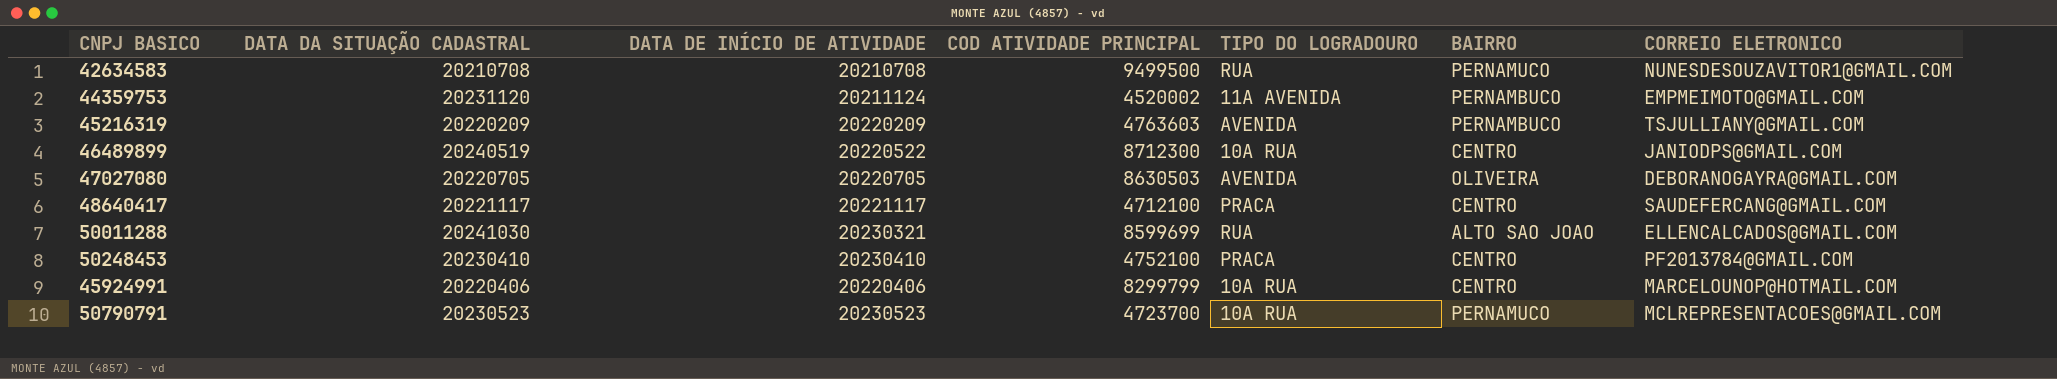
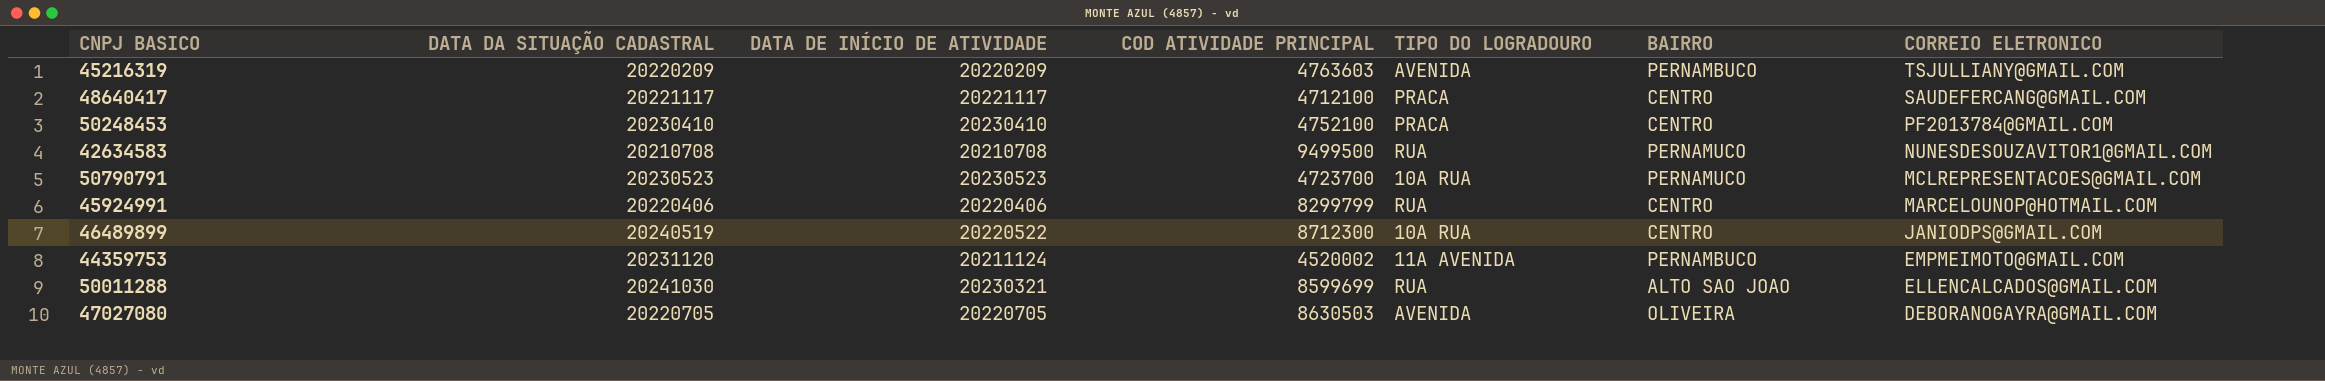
row order: none -> CORREIO ELETRONICO descending
45924991 | TIPO DO LOGRADOURO: 10A RUA -> RUA

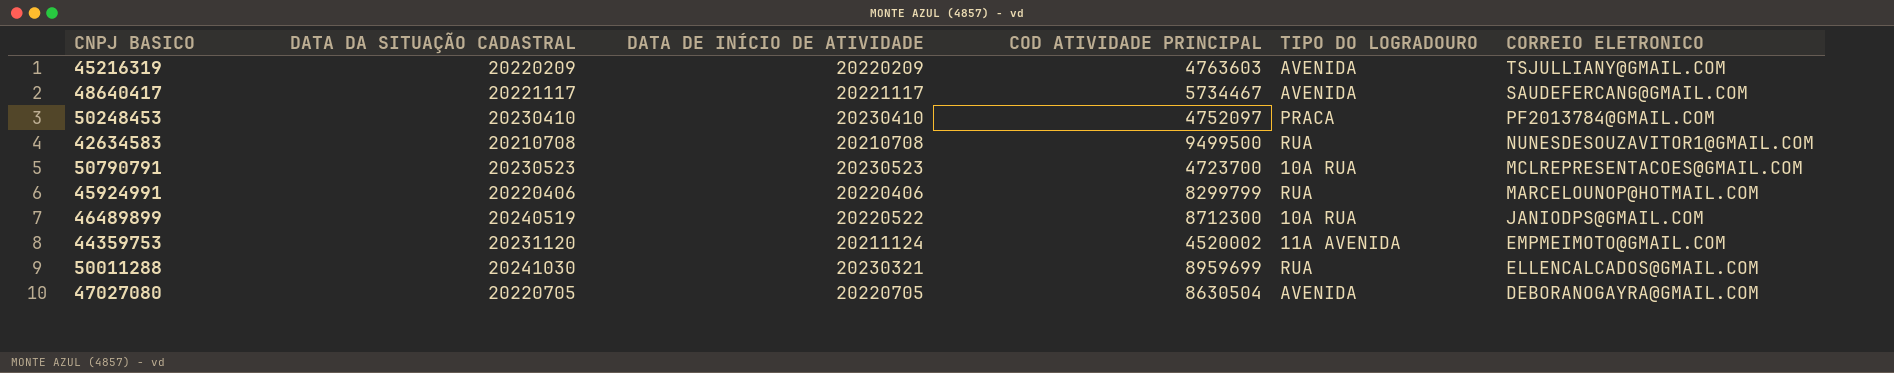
column BAIRRO | position: 6 -> none
48640417 | COD ATIVIDADE PRINCIPAL: 4712100 -> 5734467
48640417 | TIPO DO LOGRADOURO: PRACA -> AVENIDA
50248453 | COD ATIVIDADE PRINCIPAL: 4752100 -> 4752097
50011288 | COD ATIVIDADE PRINCIPAL: 8599699 -> 8959699
47027080 | COD ATIVIDADE PRINCIPAL: 8630503 -> 8630504

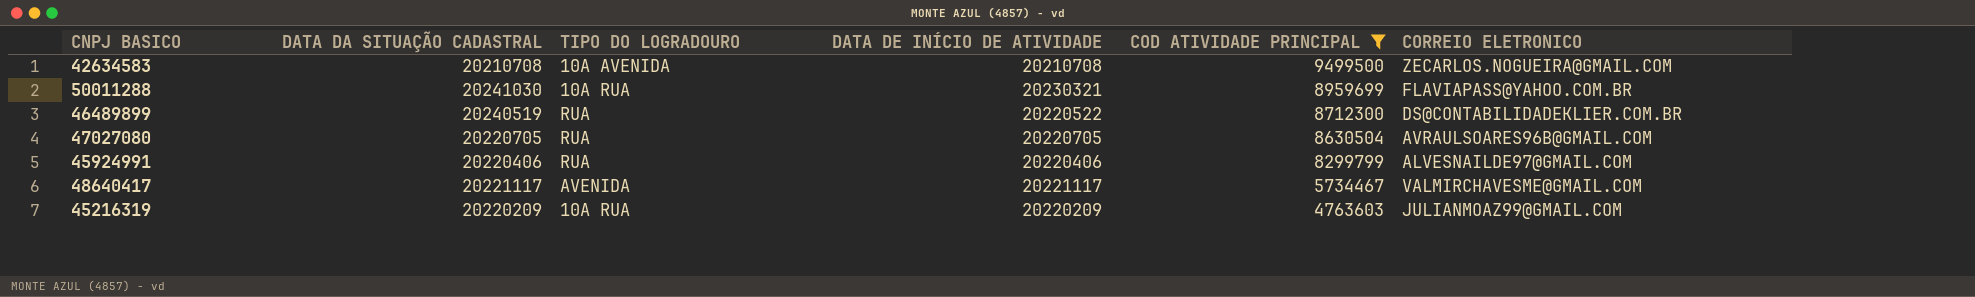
filter: none -> COD ATIVIDADE PRINCIPAL >= 4763603
row order: CORREIO ELETRONICO descending -> COD ATIVIDADE PRINCIPAL descending
column TIPO DO LOGRADOURO | position: 5 -> 3
42634583 | TIPO DO LOGRADOURO: RUA -> 10A AVENIDA
42634583 | CORREIO ELETRONICO: NUNESDESOUZAVITOR1@GMAIL.COM -> ZECARLOS.NOGUEIRA@GMAIL.COM
50011288 | TIPO DO LOGRADOURO: RUA -> 10A RUA
50011288 | CORREIO ELETRONICO: ELLENCALCADOS@GMAIL.COM -> FLAVIAPASS@YAHOO.COM.BR
46489899 | TIPO DO LOGRADOURO: 10A RUA -> RUA
46489899 | CORREIO ELETRONICO: JANIODPS@GMAIL.COM -> DS@CONTABILIDADEKLIER.COM.BR
47027080 | TIPO DO LOGRADOURO: AVENIDA -> RUA
47027080 | CORREIO ELETRONICO: DEBORANOGAYRA@GMAIL.COM -> AVRAULSOARES96B@GMAIL.COM
45924991 | CORREIO ELETRONICO: MARCELOUNOP@HOTMAIL.COM -> ALVESNAILDE97@GMAIL.COM
48640417 | CORREIO ELETRONICO: SAUDEFERCANG@GMAIL.COM -> VALMIRCHAVESME@GMAIL.COM
45216319 | TIPO DO LOGRADOURO: AVENIDA -> 10A RUA
45216319 | CORREIO ELETRONICO: TSJULLIANY@GMAIL.COM -> JULIANMOAZ99@GMAIL.COM

